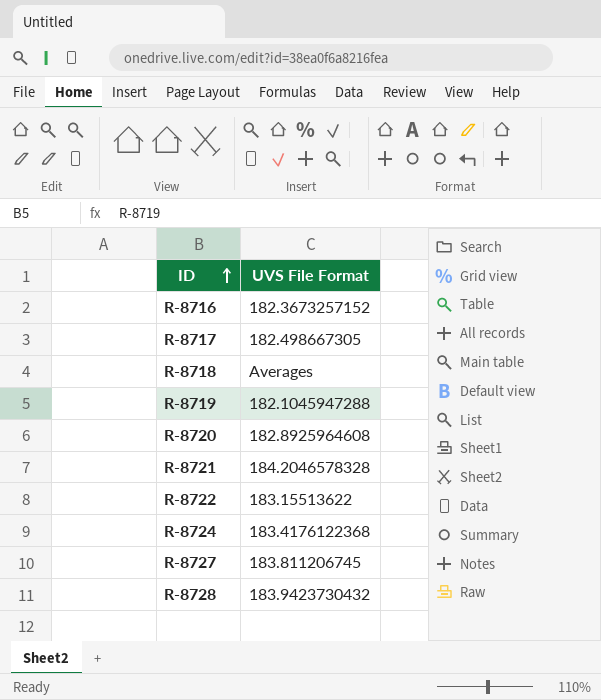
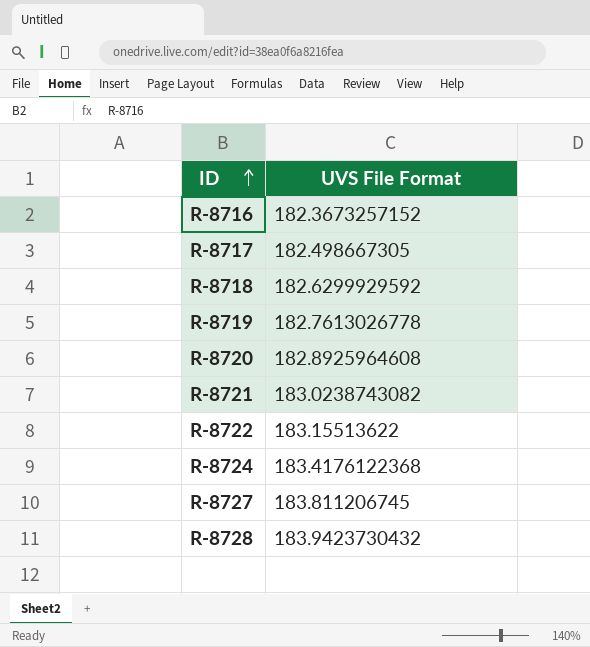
R-8718 | UVS File Format: Averages -> 182.6299929592
R-8719 | UVS File Format: 182.1045947288 -> 182.7613026778
R-8721 | UVS File Format: 184.2046578328 -> 183.0238743082

